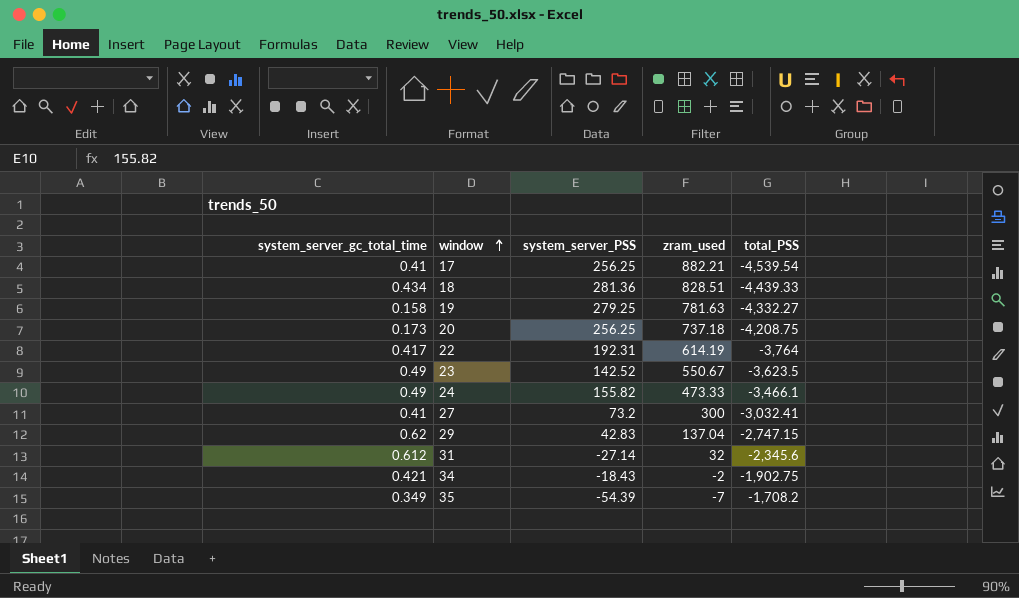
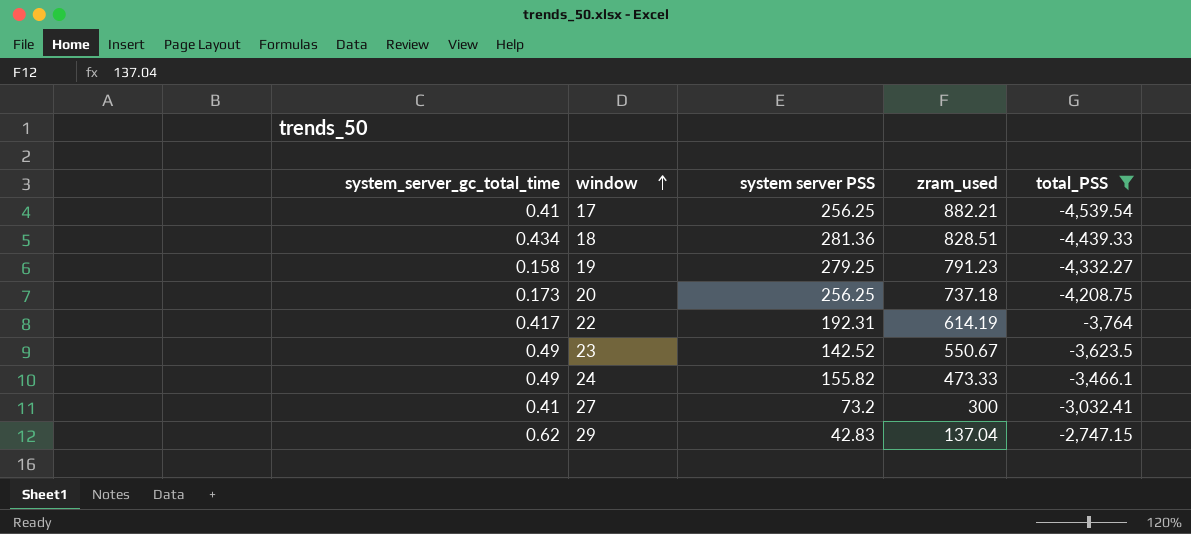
filter: none -> total_PSS <= -2,747.15
column name: system_server_PSS -> system server PSS
19 | zram_used: 781.63 -> 791.23

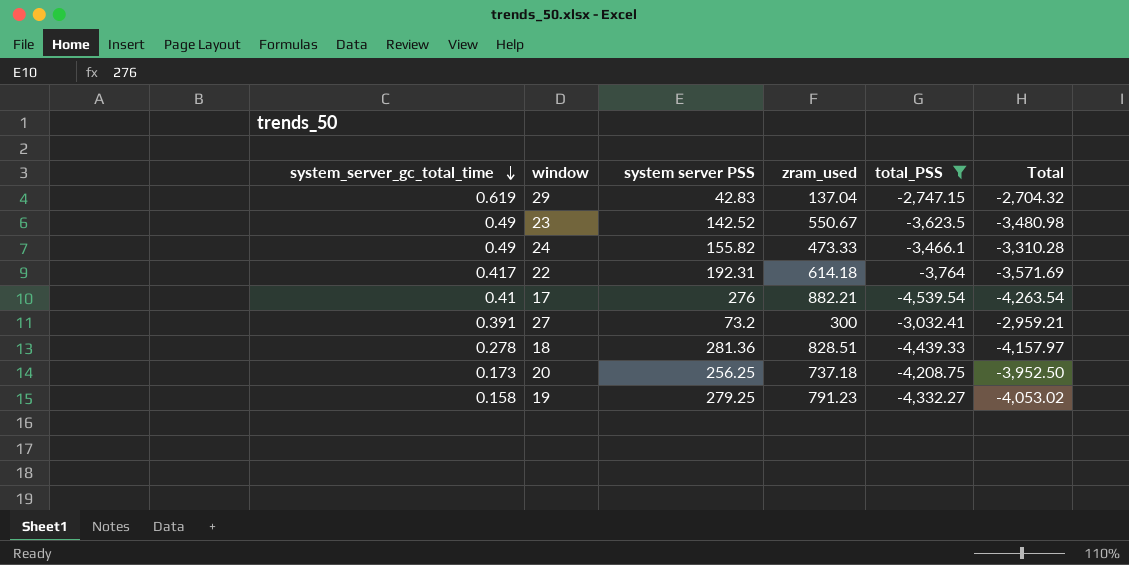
row order: window ascending -> system_server_gc_total_time descending
column Total | formula: none -> [system server PSS] + [total_PSS]
29 | system_server_gc_total_time: 0.62 -> 0.619
22 | zram_used: 614.19 -> 614.18
17 | system server PSS: 256.25 -> 276
27 | system_server_gc_total_time: 0.41 -> 0.391
18 | system_server_gc_total_time: 0.434 -> 0.278

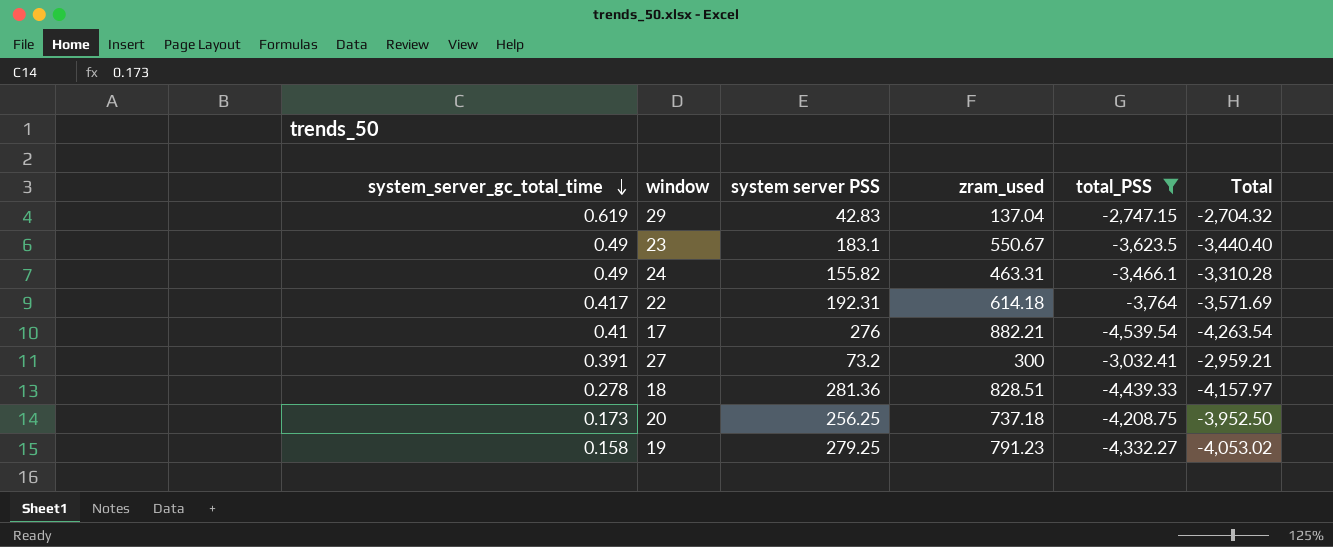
23 | system server PSS: 142.52 -> 183.1
23 | Total: -3,480.98 -> -3,440.40
24 | zram_used: 473.33 -> 463.31

